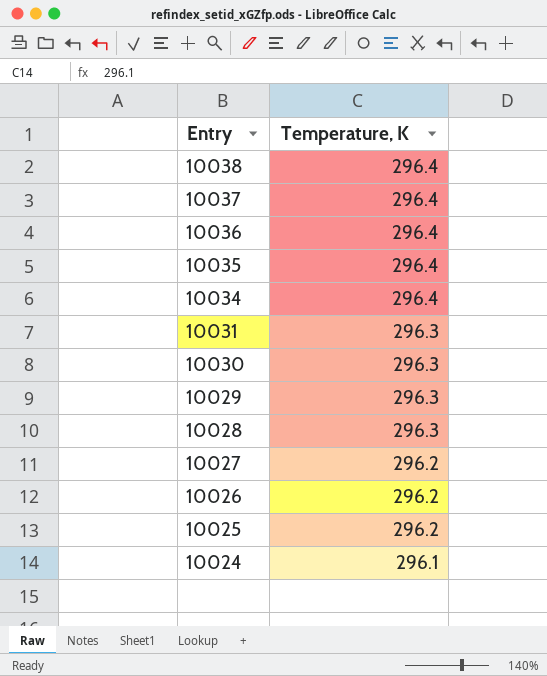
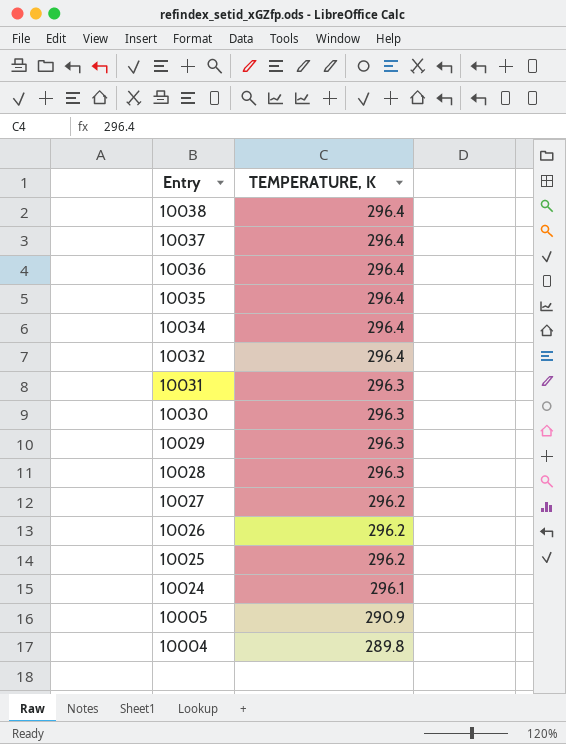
column name: Temperature, K -> TEMPERATURE, K
row 10032: none -> 296.4
row 10005: none -> 290.9
row 10004: none -> 289.8

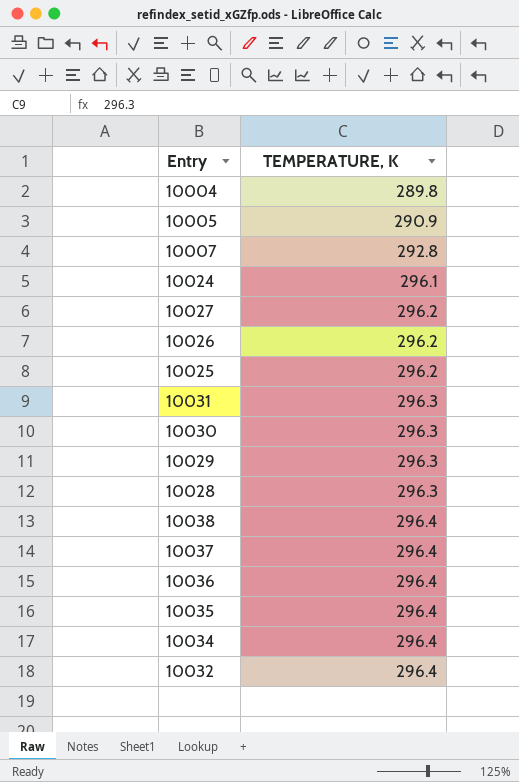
row order: Entry descending -> TEMPERATURE, K ascending
row 10007: none -> 292.8

